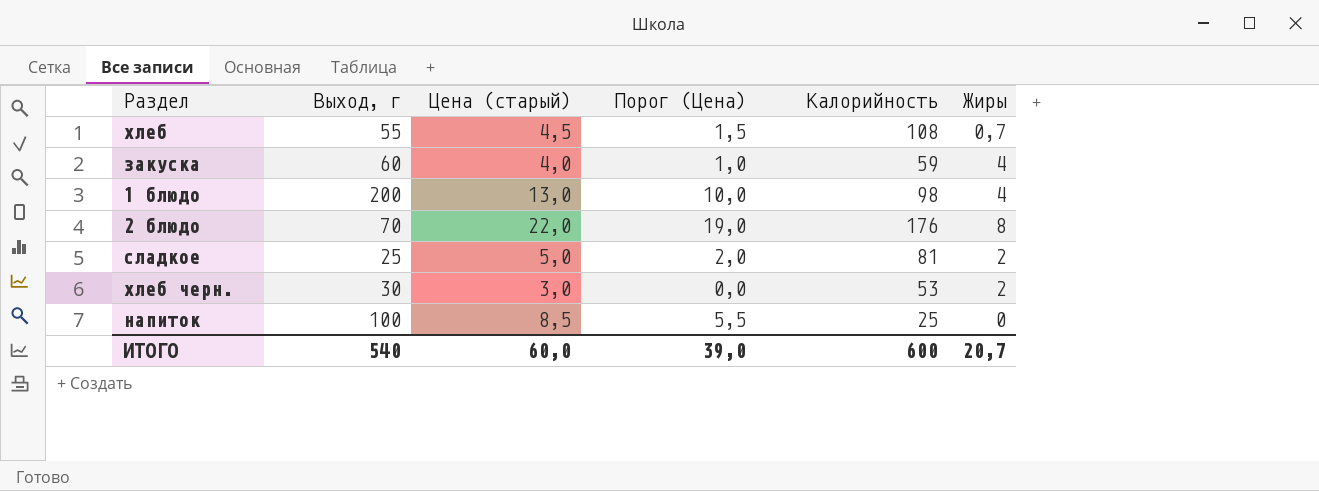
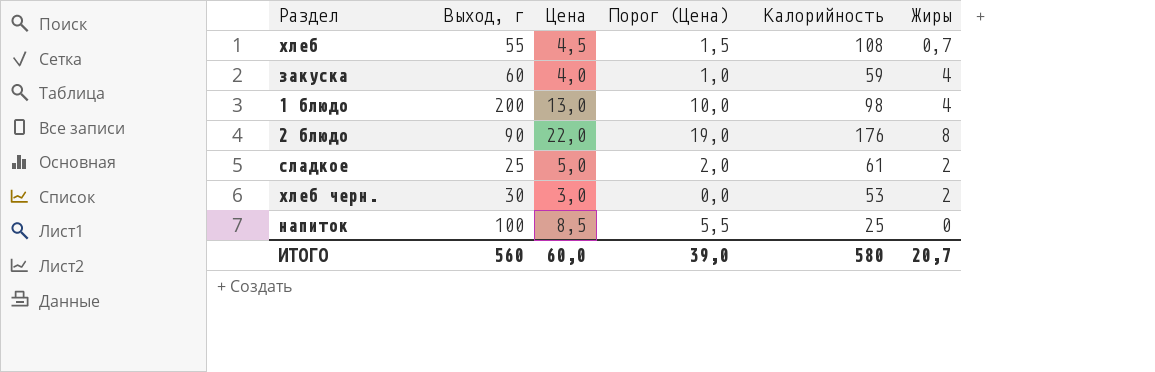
column name: Цена (старый) -> Цена
2 блюдо | Выход, г: 70 -> 90
сладкое | Калорийность: 81 -> 61
ИТОГО | Выход, г: 540 -> 560
ИТОГО | Калорийность: 600 -> 580

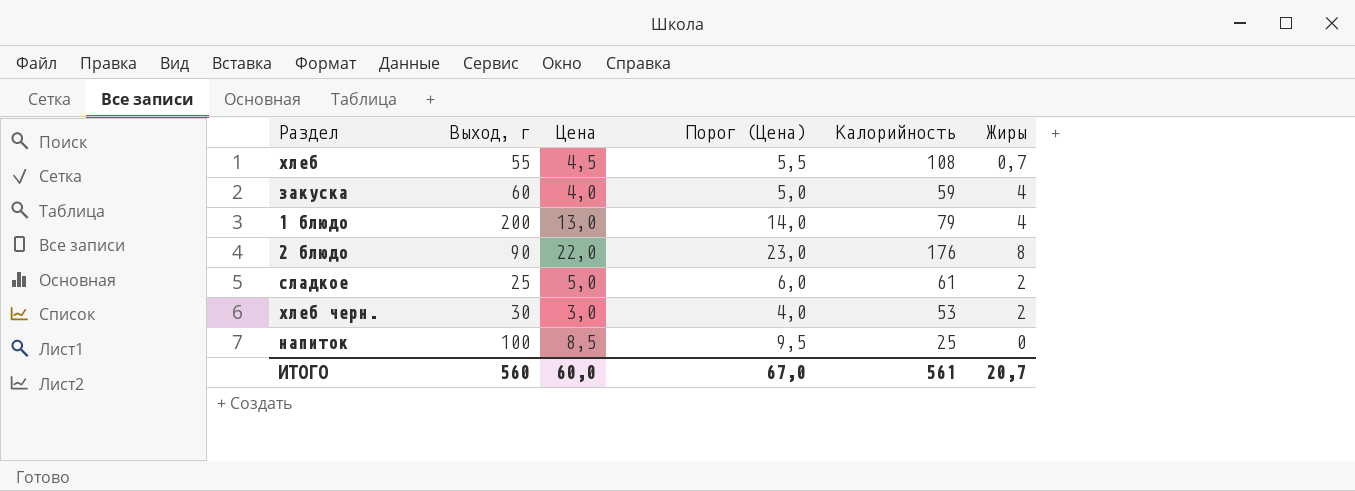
column Порог (Цена) | formula: [Цена] - 3 -> [Цена] + 1
1 блюдо | Калорийность: 98 -> 79
ИТОГО | Порог (Цена): 39,0 -> 67,0
ИТОГО | Калорийность: 580 -> 561

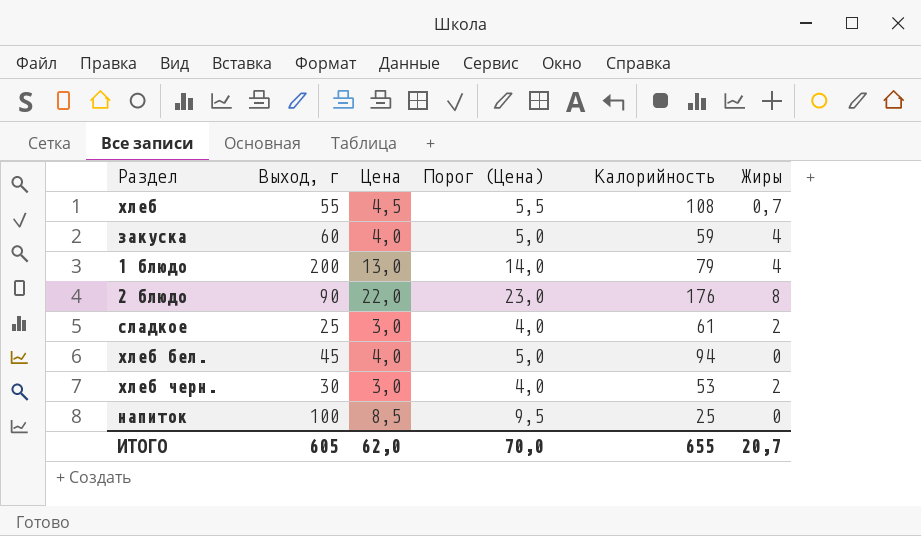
сладкое | Цена: 5,0 -> 3,0
сладкое | Порог (Цена): 6,0 -> 4,0
row хлеб бел.: none -> 45 | 4,0 | 5,0 | 94 | 0
ИТОГО | Выход, г: 560 -> 605
ИТОГО | Цена: 60,0 -> 62,0
ИТОГО | Порог (Цена): 67,0 -> 70,0
ИТОГО | Калорийность: 561 -> 655

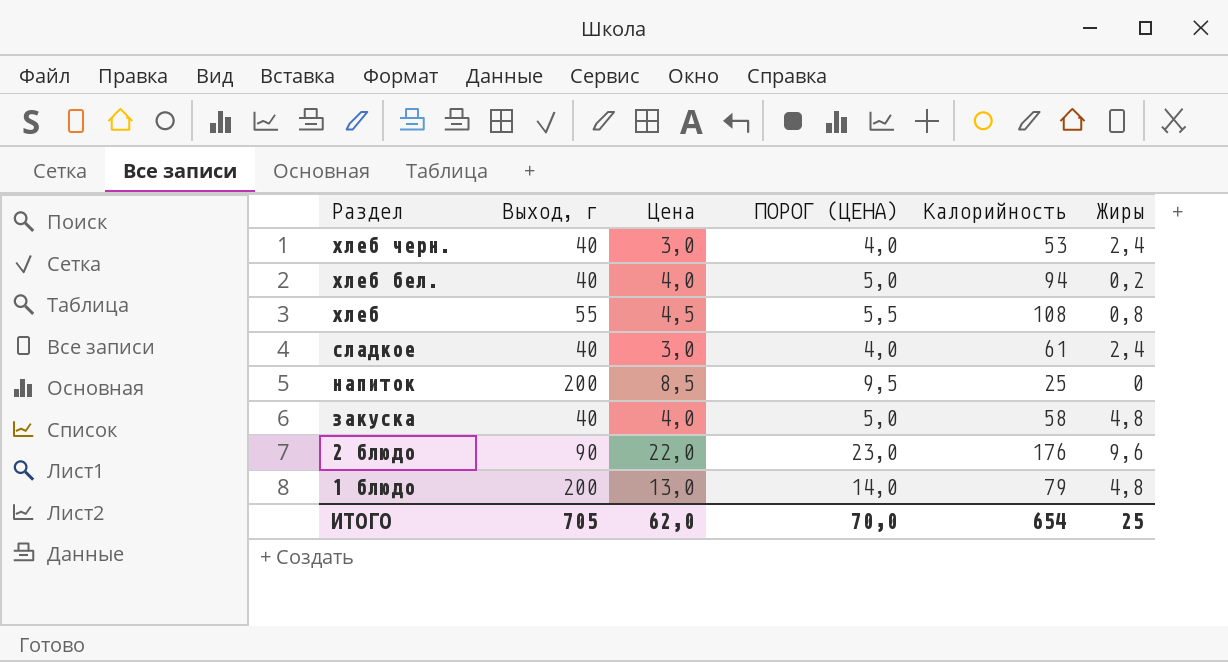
row order: none -> Раздел descending
column name: Порог (Цена) -> ПОРОГ (ЦЕНА)
хлеб черн. | Выход, г: 30 -> 40
хлеб черн. | Жиры: 2 -> 2,4
хлеб бел. | Выход, г: 45 -> 40
хлеб бел. | Жиры: 0 -> 0,2
хлеб | Жиры: 0,7 -> 0,8
сладкое | Выход, г: 25 -> 40
сладкое | Жиры: 2 -> 2,4
напиток | Выход, г: 100 -> 200
закуска | Выход, г: 60 -> 40
закуска | Калорийность: 59 -> 58
закуска | Жиры: 4 -> 4,8
2 блюдо | Жиры: 8 -> 9,6
1 блюдо | Жиры: 4 -> 4,8
ИТОГО | Выход, г: 605 -> 705
ИТОГО | Калорийность: 655 -> 654
ИТОГО | Жиры: 20,7 -> 25

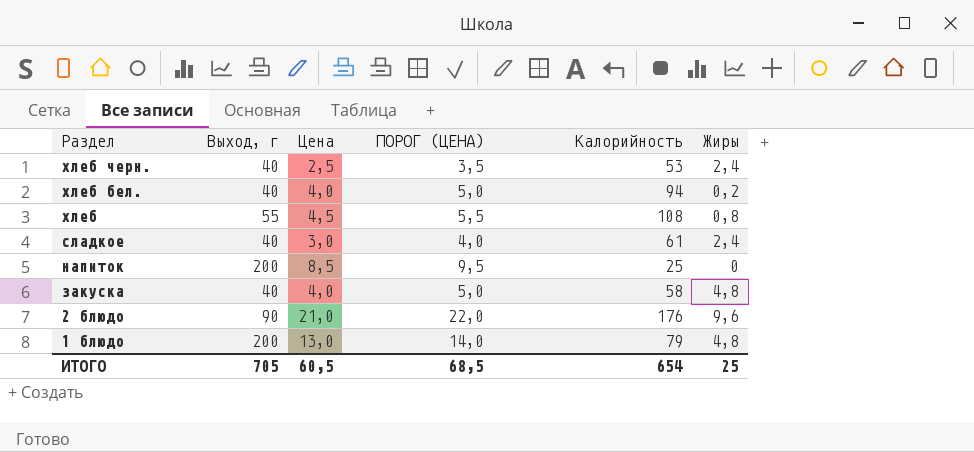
хлеб черн. | Цена: 3,0 -> 2,5
хлеб черн. | ПОРОГ (ЦЕНА): 4,0 -> 3,5
2 блюдо | Цена: 22,0 -> 21,0
2 блюдо | ПОРОГ (ЦЕНА): 23,0 -> 22,0
ИТОГО | Цена: 62,0 -> 60,5
ИТОГО | ПОРОГ (ЦЕНА): 70,0 -> 68,5

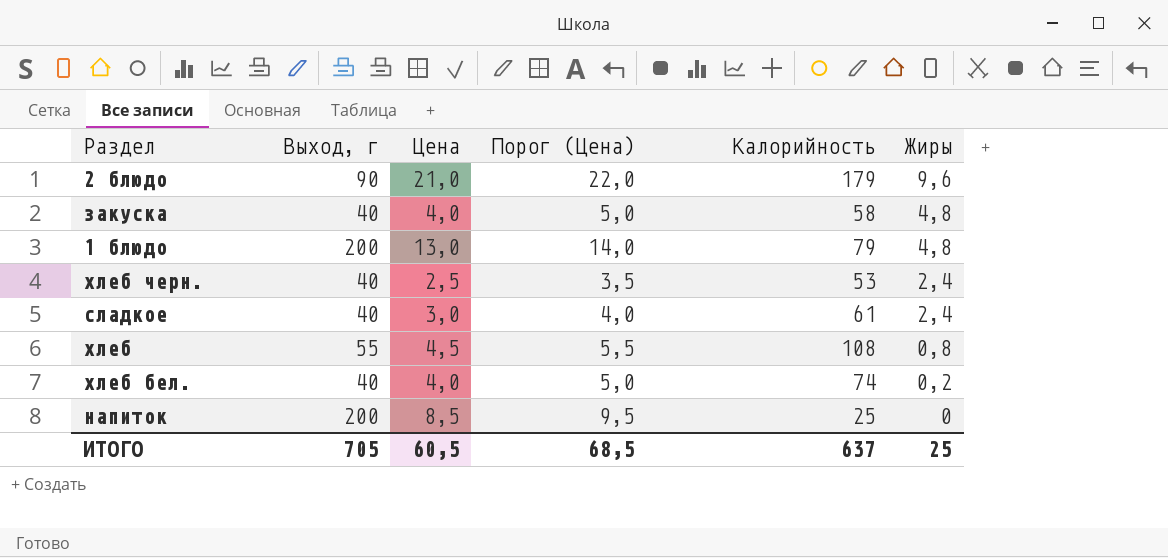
row order: Раздел descending -> Жиры descending
column name: ПОРОГ (ЦЕНА) -> Порог (Цена)
2 блюдо | Калорийность: 176 -> 179
хлеб бел. | Калорийность: 94 -> 74
ИТОГО | Калорийность: 654 -> 637

